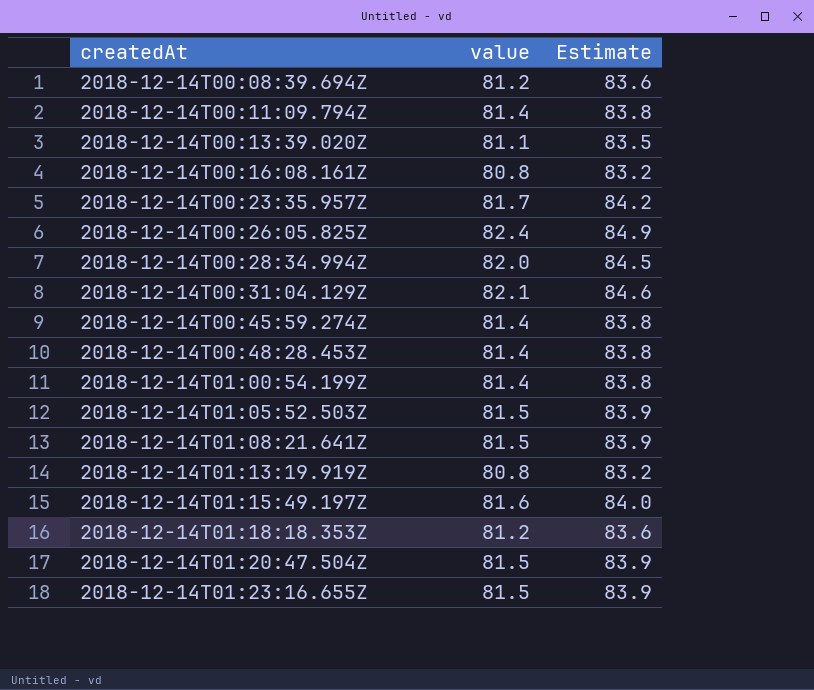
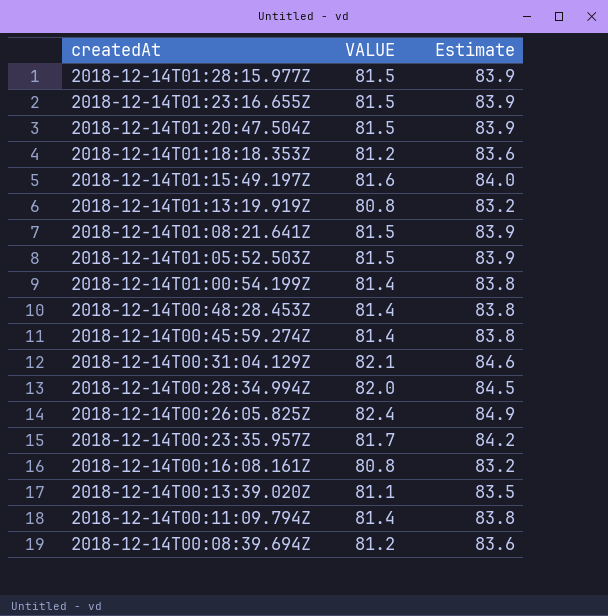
row order: createdAt ascending -> createdAt descending
column name: value -> VALUE
row 2018-12-14T01:28:15.977Z: none -> 81.5 | 83.9

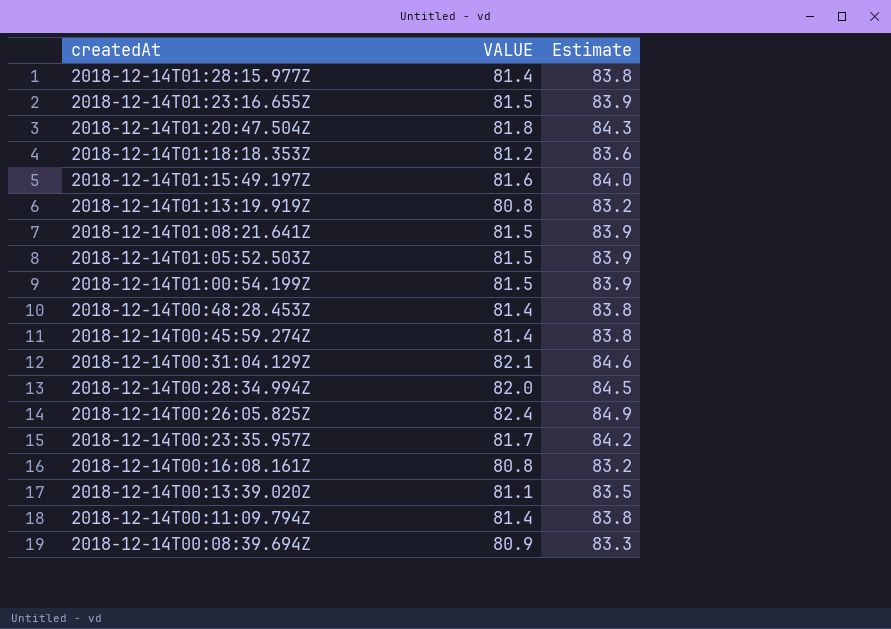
2018-12-14T01:28:15.977Z | VALUE: 81.5 -> 81.4
2018-12-14T01:28:15.977Z | Estimate: 83.9 -> 83.8
2018-12-14T01:20:47.504Z | VALUE: 81.5 -> 81.8
2018-12-14T01:20:47.504Z | Estimate: 83.9 -> 84.3
2018-12-14T01:00:54.199Z | VALUE: 81.4 -> 81.5
2018-12-14T01:00:54.199Z | Estimate: 83.8 -> 83.9
2018-12-14T00:08:39.694Z | VALUE: 81.2 -> 80.9
2018-12-14T00:08:39.694Z | Estimate: 83.6 -> 83.3

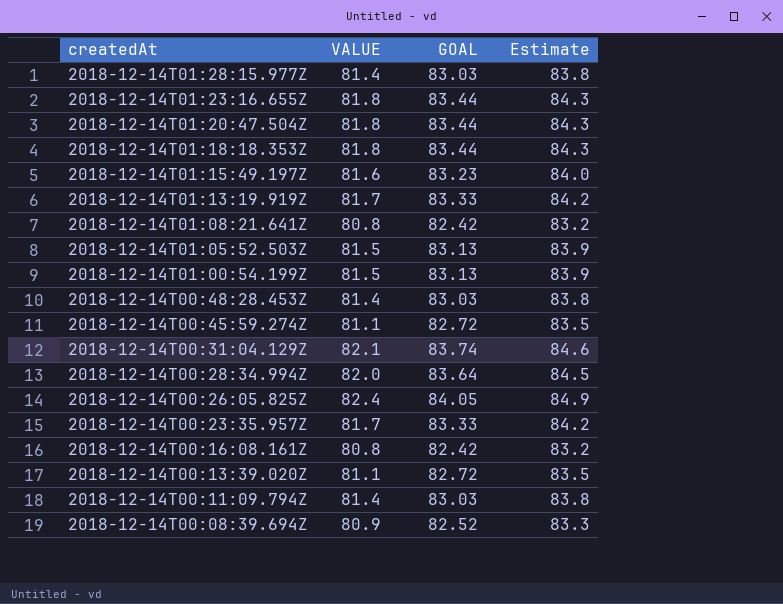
column GOAL | formula: none -> [VALUE] * 1.02
2018-12-14T01:23:16.655Z | VALUE: 81.5 -> 81.8
2018-12-14T01:23:16.655Z | Estimate: 83.9 -> 84.3
2018-12-14T01:18:18.353Z | VALUE: 81.2 -> 81.8
2018-12-14T01:18:18.353Z | Estimate: 83.6 -> 84.3
2018-12-14T01:13:19.919Z | VALUE: 80.8 -> 81.7
2018-12-14T01:13:19.919Z | Estimate: 83.2 -> 84.2
2018-12-14T01:08:21.641Z | VALUE: 81.5 -> 80.8
2018-12-14T01:08:21.641Z | Estimate: 83.9 -> 83.2
2018-12-14T00:45:59.274Z | VALUE: 81.4 -> 81.1
2018-12-14T00:45:59.274Z | Estimate: 83.8 -> 83.5

